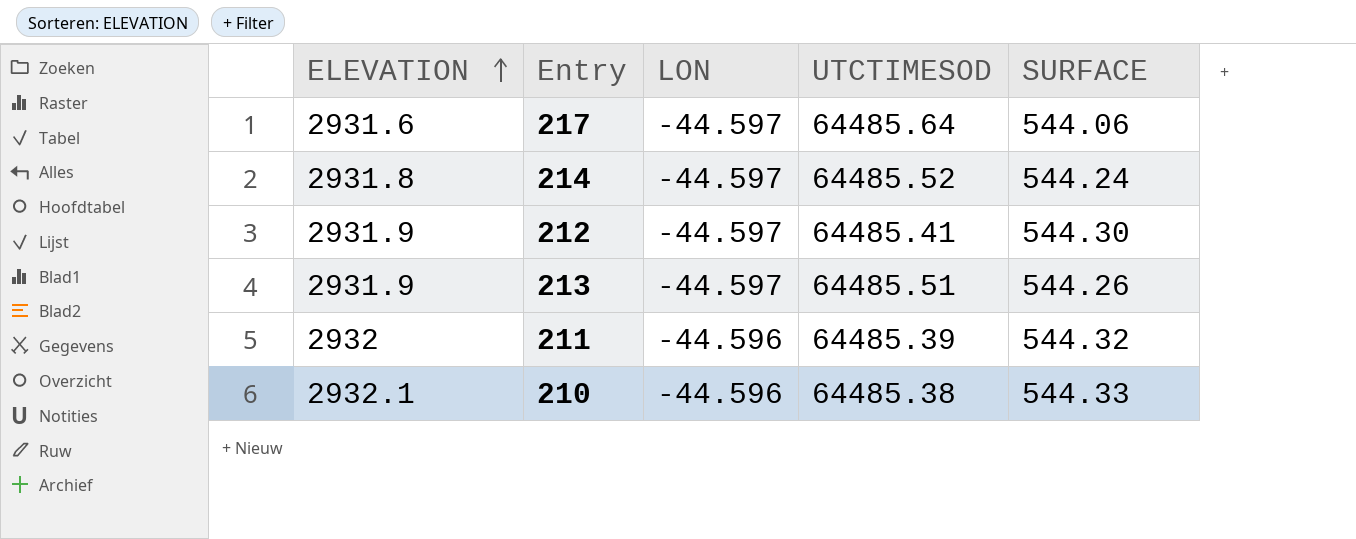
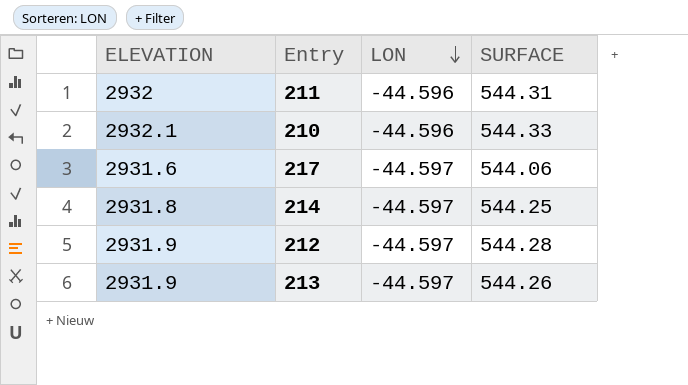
row order: ELEVATION ascending -> LON descending
column UTCTIMESOD | position: 4 -> none
211 | SURFACE: 544.32 -> 544.31
214 | SURFACE: 544.24 -> 544.25
212 | SURFACE: 544.30 -> 544.28

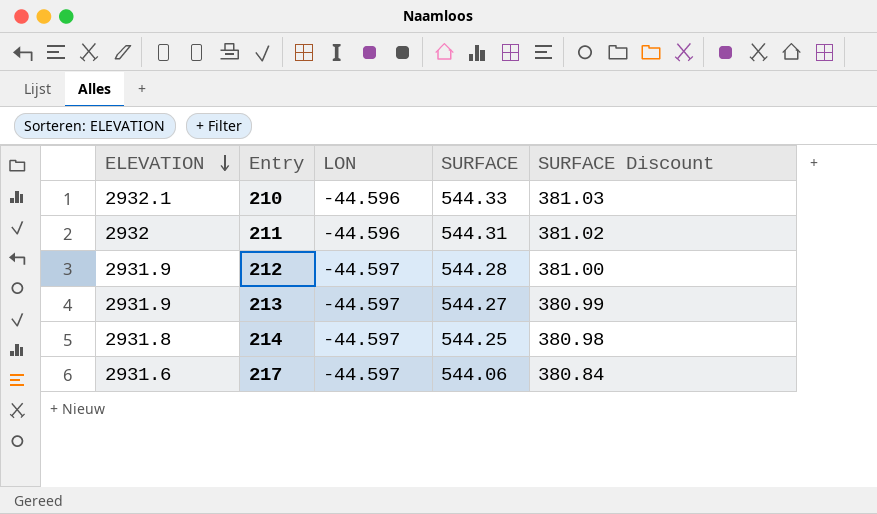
row order: LON descending -> ELEVATION descending
column SURFACE Discount | formula: none -> [SURFACE] * 0.7
213 | SURFACE: 544.26 -> 544.27

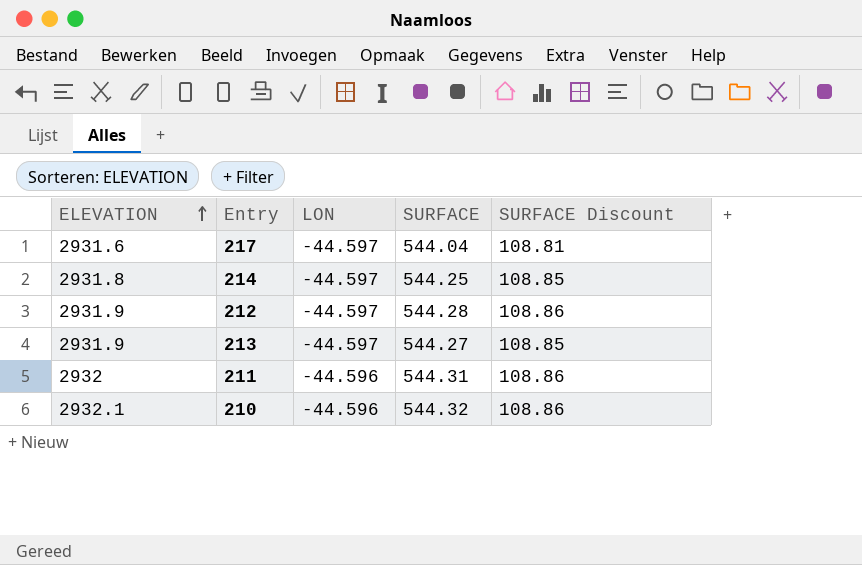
row order: ELEVATION descending -> ELEVATION ascending
column SURFACE Discount | formula: [SURFACE] * 0.7 -> [SURFACE] * 0.2
217 | SURFACE: 544.06 -> 544.04
210 | SURFACE: 544.33 -> 544.32

